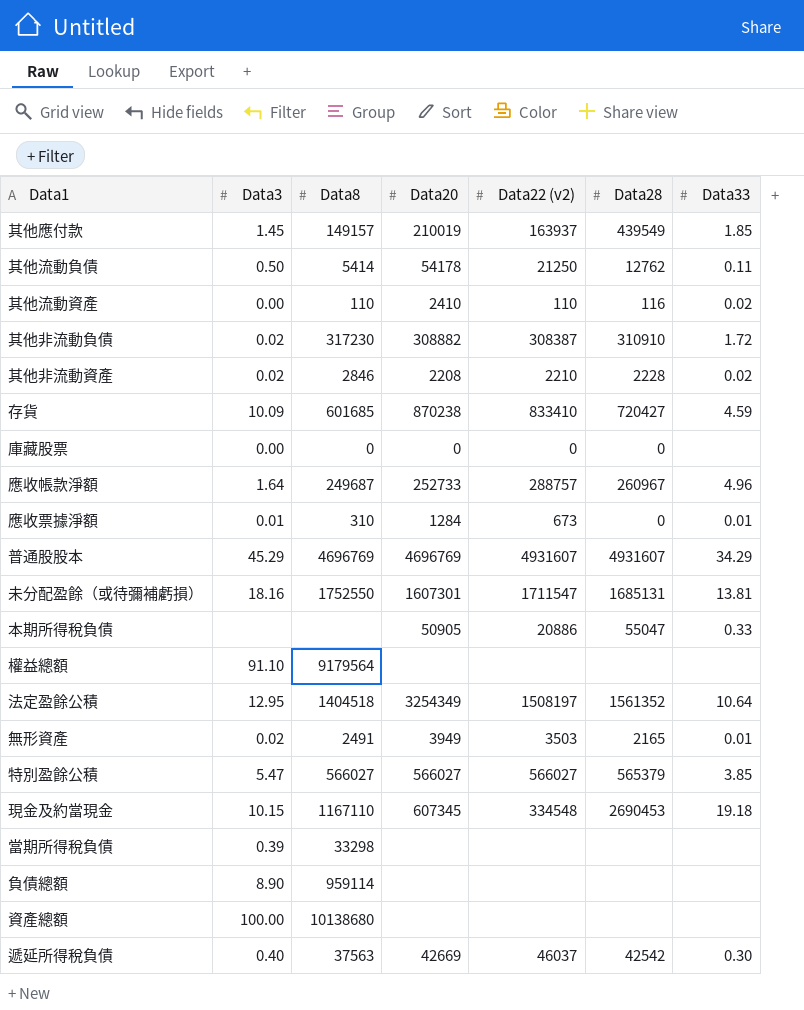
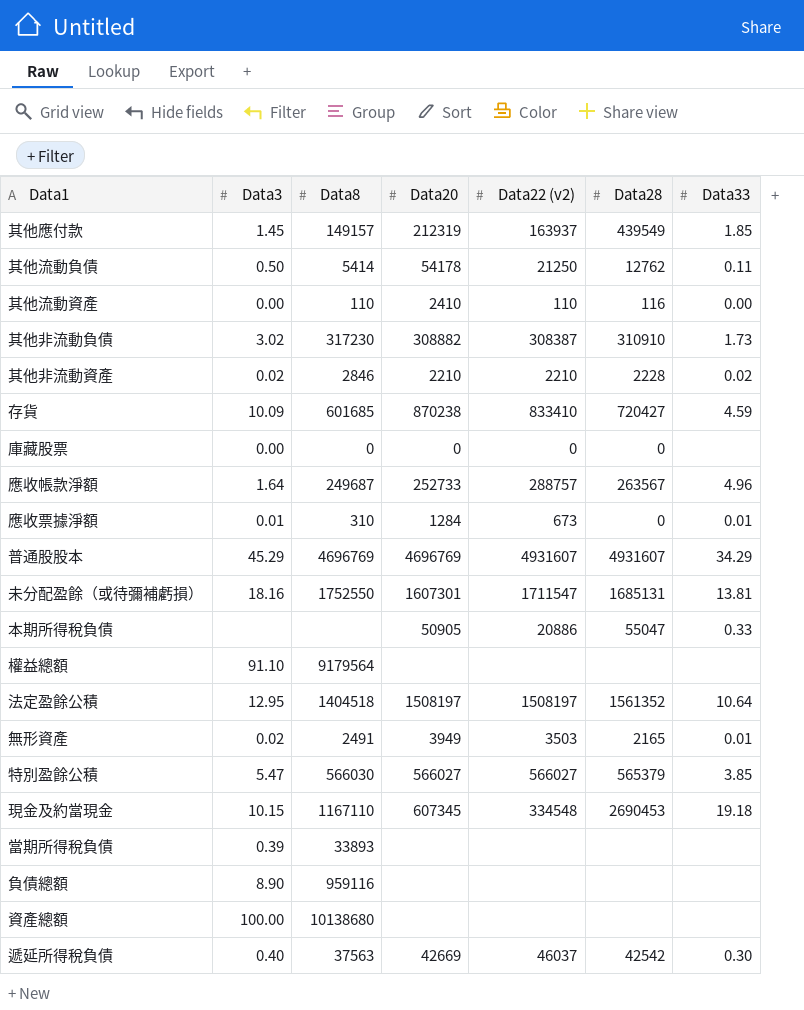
其他應付款 | Data20: 210019 -> 212319
其他流動資產 | Data33: 0.02 -> 0.00
其他非流動負債 | Data3: 0.02 -> 3.02
其他非流動負債 | Data33: 1.72 -> 1.73
其他非流動資產 | Data20: 2208 -> 2210
應收帳款淨額 | Data28: 260967 -> 263567
法定盈餘公積 | Data20: 3254349 -> 1508197
特別盈餘公積 | Data8: 566027 -> 566030
當期所得稅負債 | Data8: 33298 -> 33893
負債總額 | Data8: 959114 -> 959116

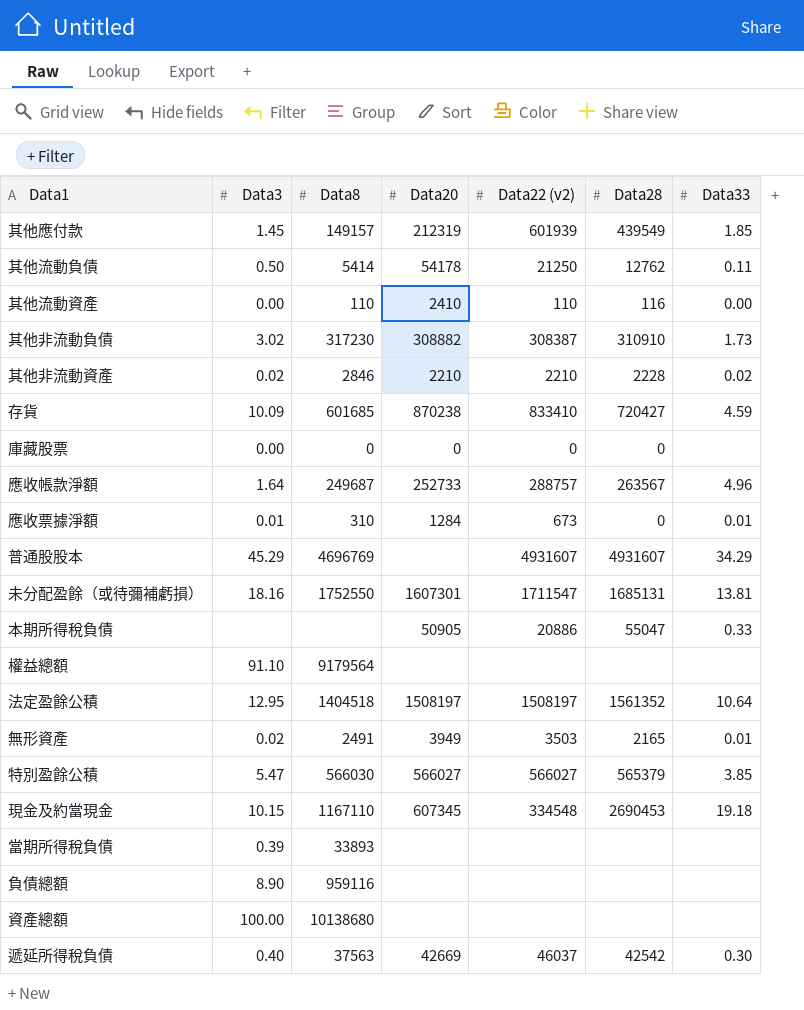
其他應付款 | Data22 (v2): 163937 -> 601939
普通股股本 | Data20: 4696769 -> none

